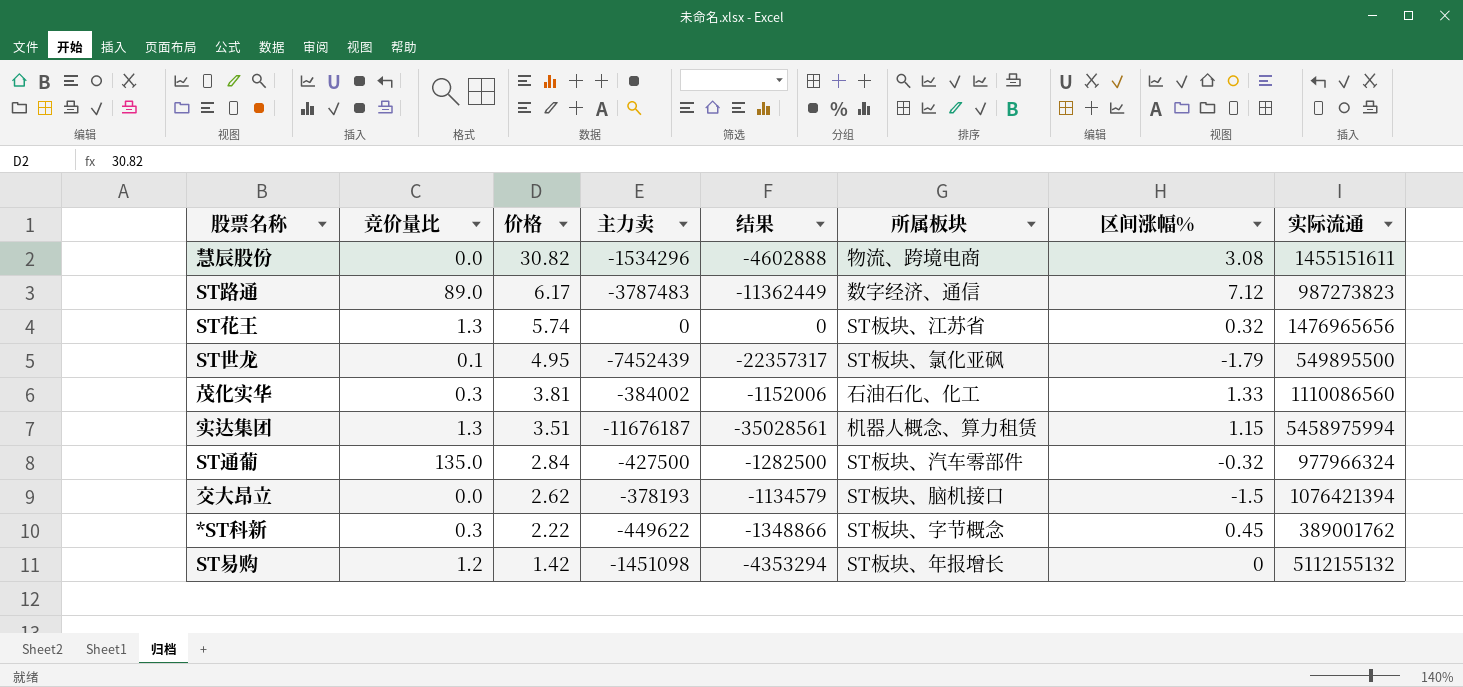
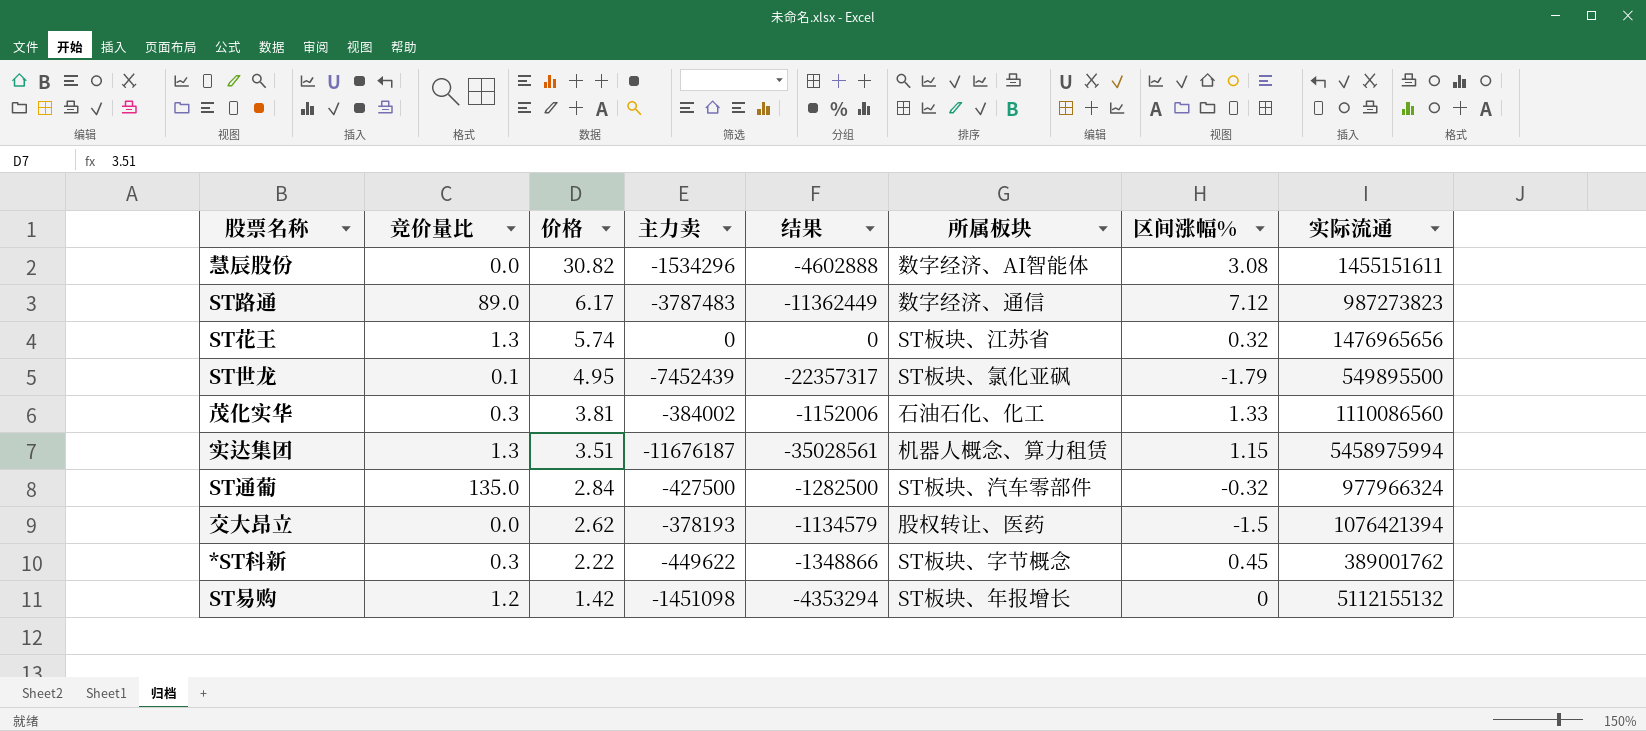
慧辰股份 | 所属板块: 物流、跨境电商 -> 数字经济、AI智能体
交大昂立 | 所属板块: ST板块、脑机接口 -> 股权转让、医药

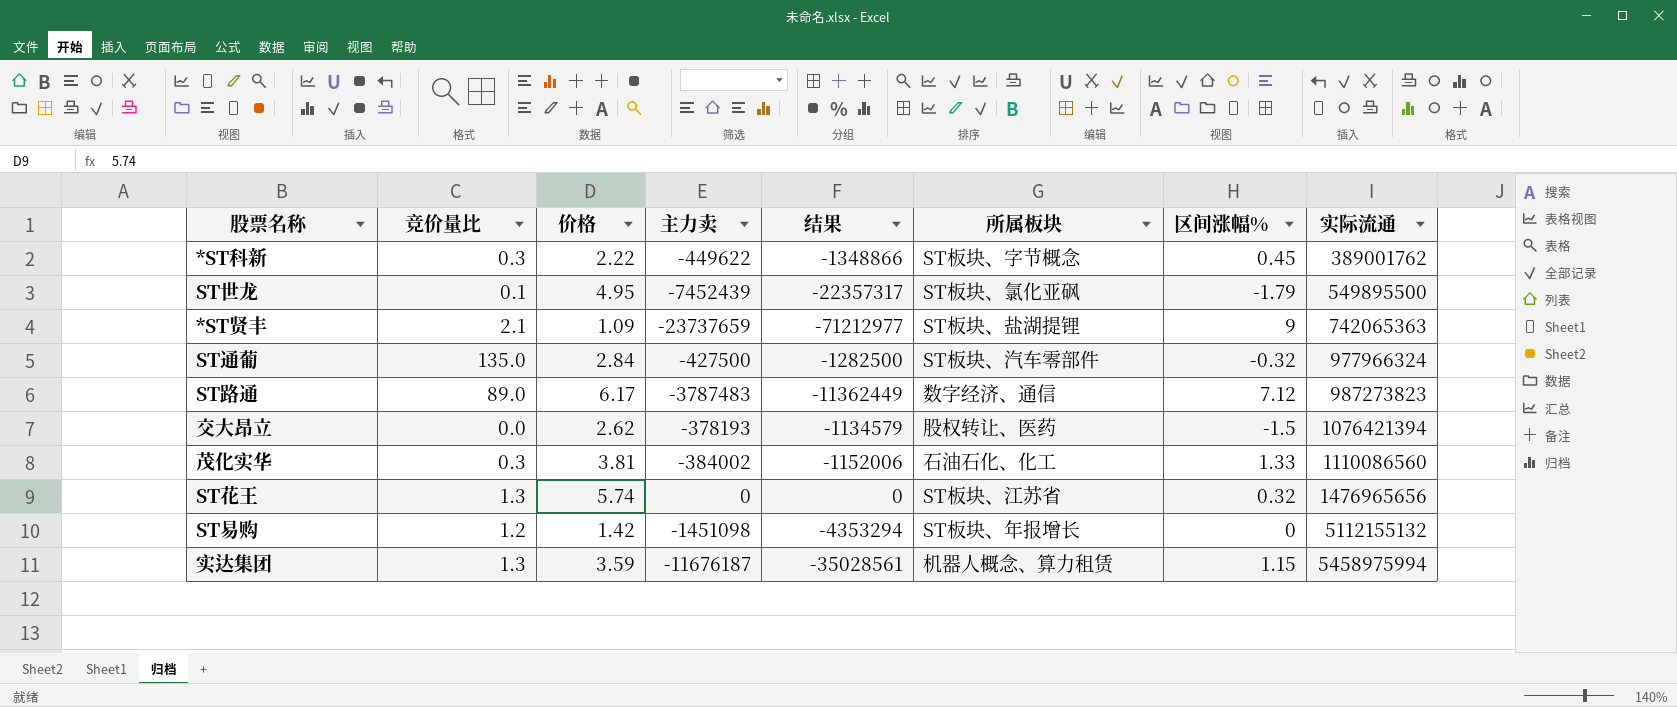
row order: 价格 descending -> 实际流通 ascending
row 慧辰股份: 0.0 | 30.82 | -1534296 | -4602888 | 数字经济、AI智能体 | 3.08 | 1455151611 -> none
row *ST贤丰: none -> 2.1 | 1.09 | -23737659 | -71212977 | ST板块、盐湖提锂 | 9 | 742065363
实达集团 | 价格: 3.51 -> 3.59

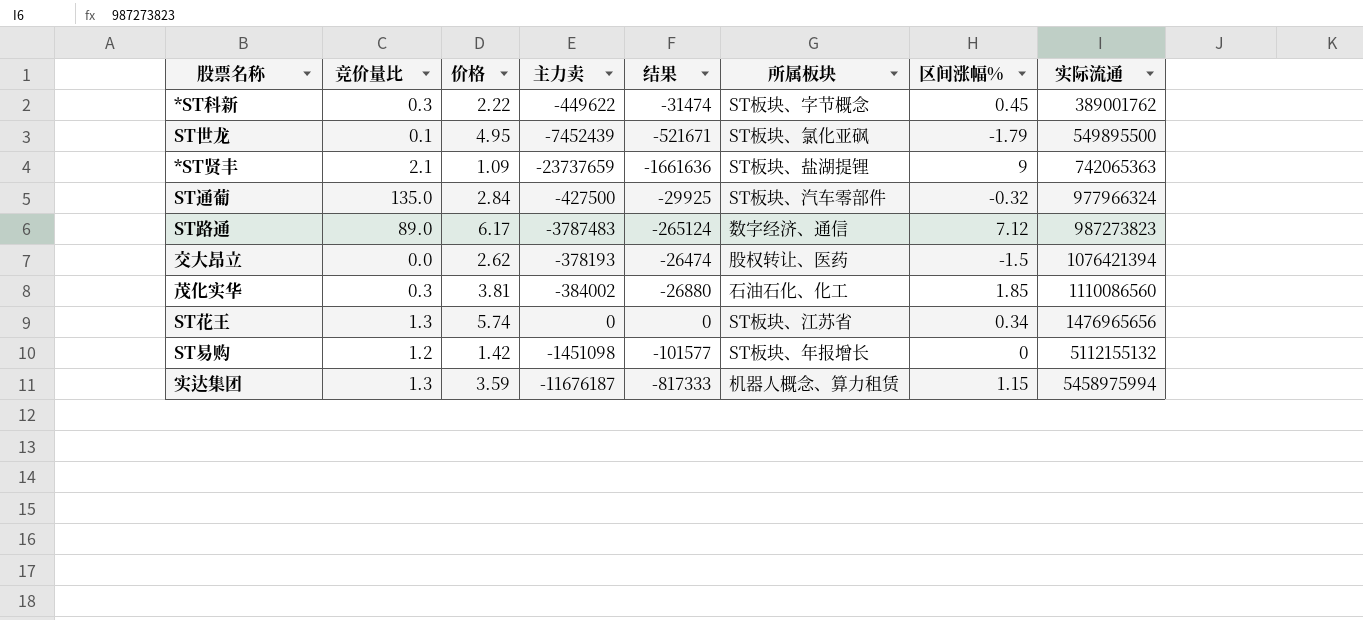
column 结果 | formula: [主力卖] * 3 -> [主力卖] * 0.07
茂化实华 | 区间涨幅%: 1.33 -> 1.85
ST花王 | 区间涨幅%: 0.32 -> 0.34

